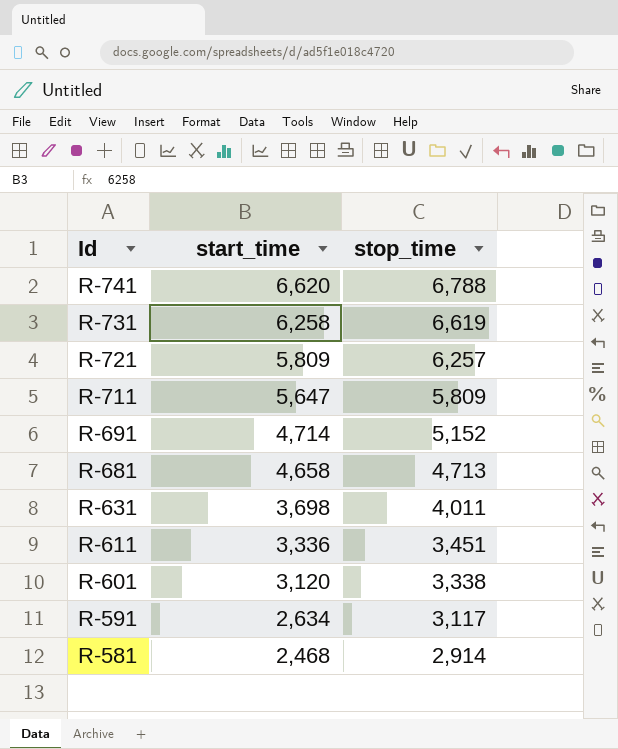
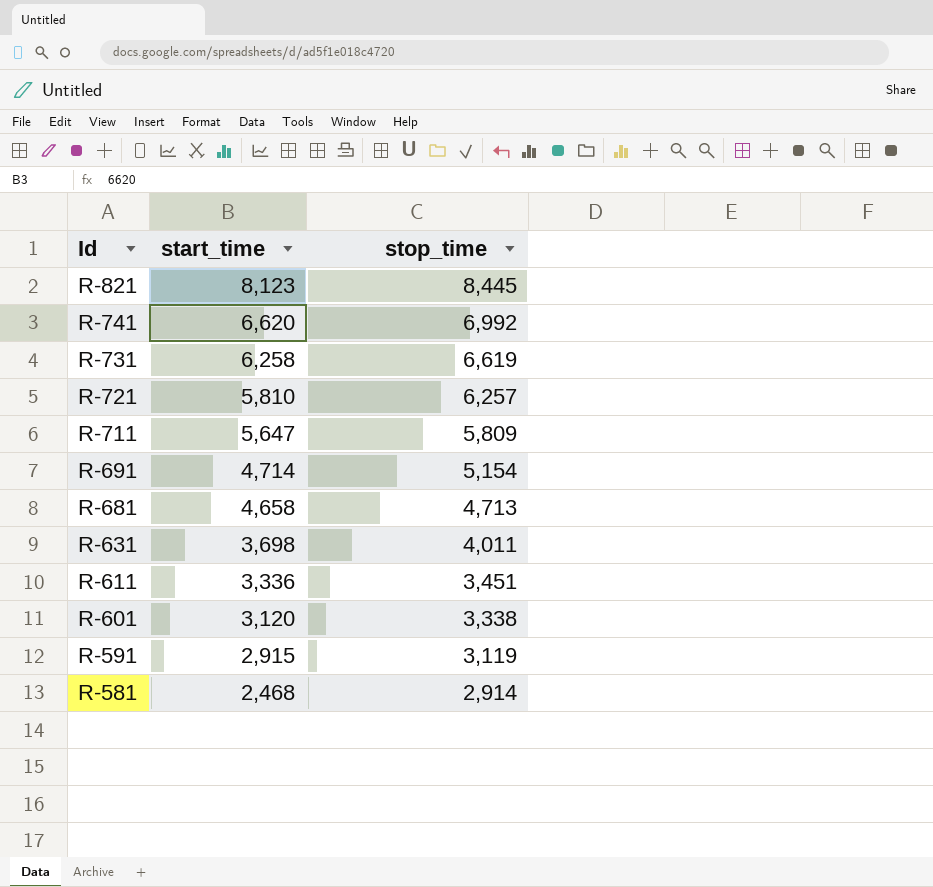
row R-821: none -> 8,123 | 8,445
R-741 | stop_time: 6,788 -> 6,992
R-721 | start_time: 5,809 -> 5,810
R-691 | stop_time: 5,152 -> 5,154
R-591 | start_time: 2,634 -> 2,915
R-591 | stop_time: 3,117 -> 3,119

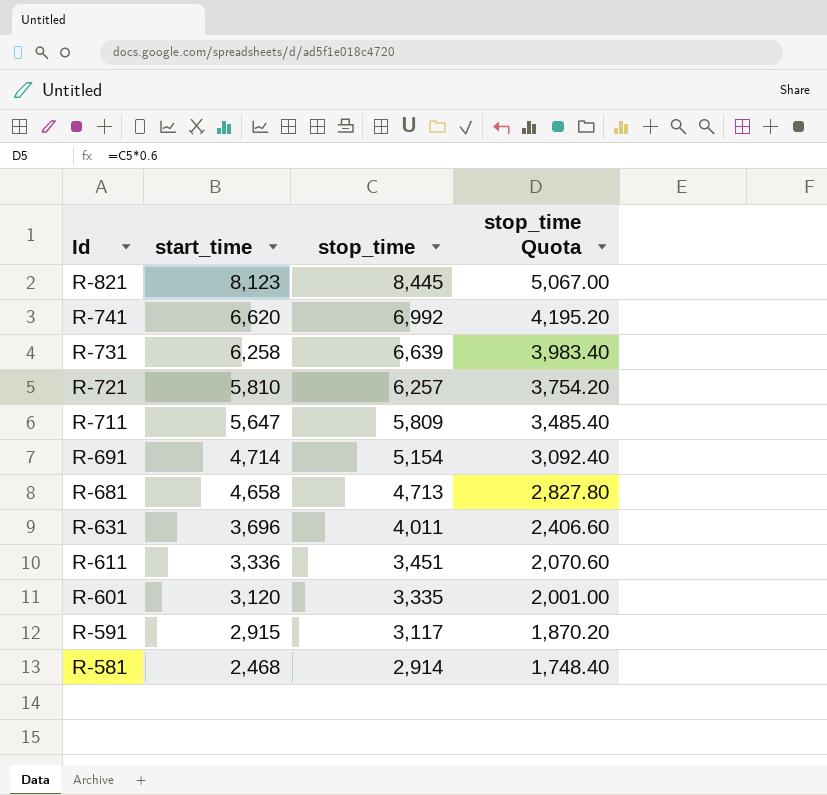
column stop_time Quota | formula: none -> [stop_time] * 0.6
R-731 | stop_time: 6,619 -> 6,639
R-631 | start_time: 3,698 -> 3,696
R-601 | stop_time: 3,338 -> 3,335
R-591 | stop_time: 3,119 -> 3,117

